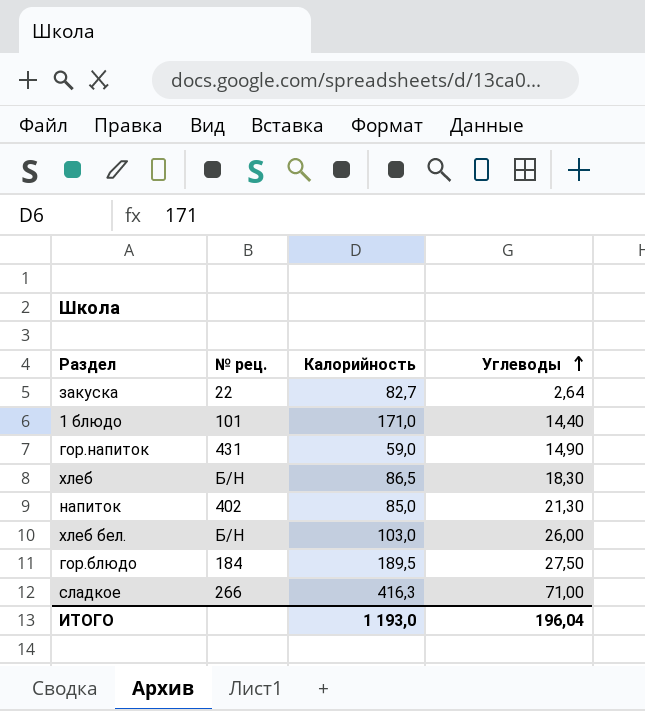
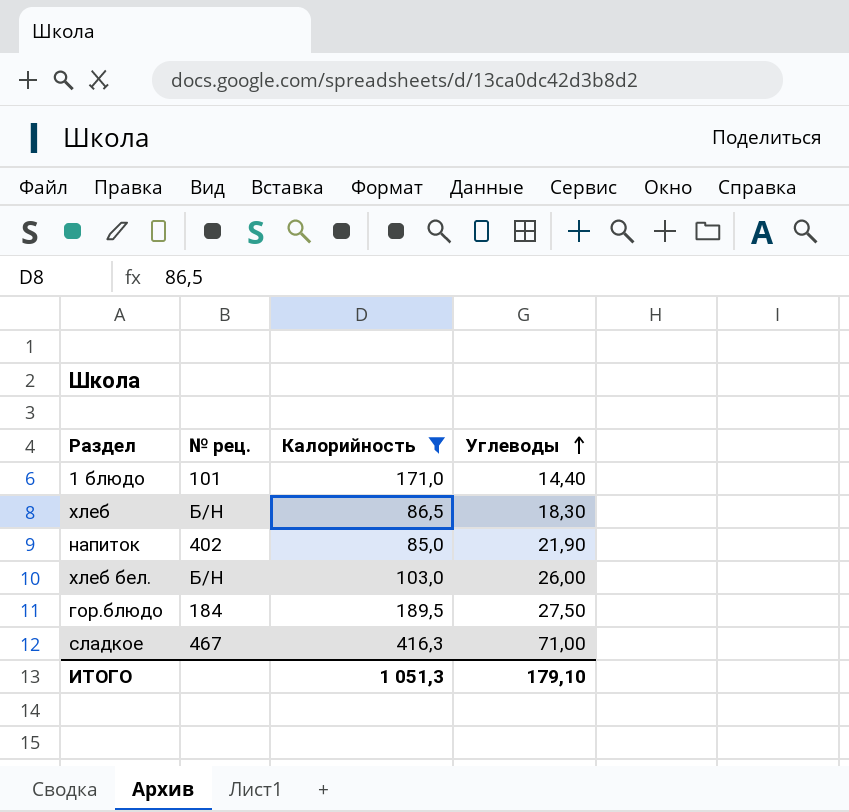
filter: none -> Калорийность >= 85,0
напиток | Углеводы: 21,30 -> 21,90
сладкое | № рец.: 266 -> 467
ИТОГО | Калорийность: 1 193,0 -> 1 051,3
ИТОГО | Углеводы: 196,04 -> 179,10

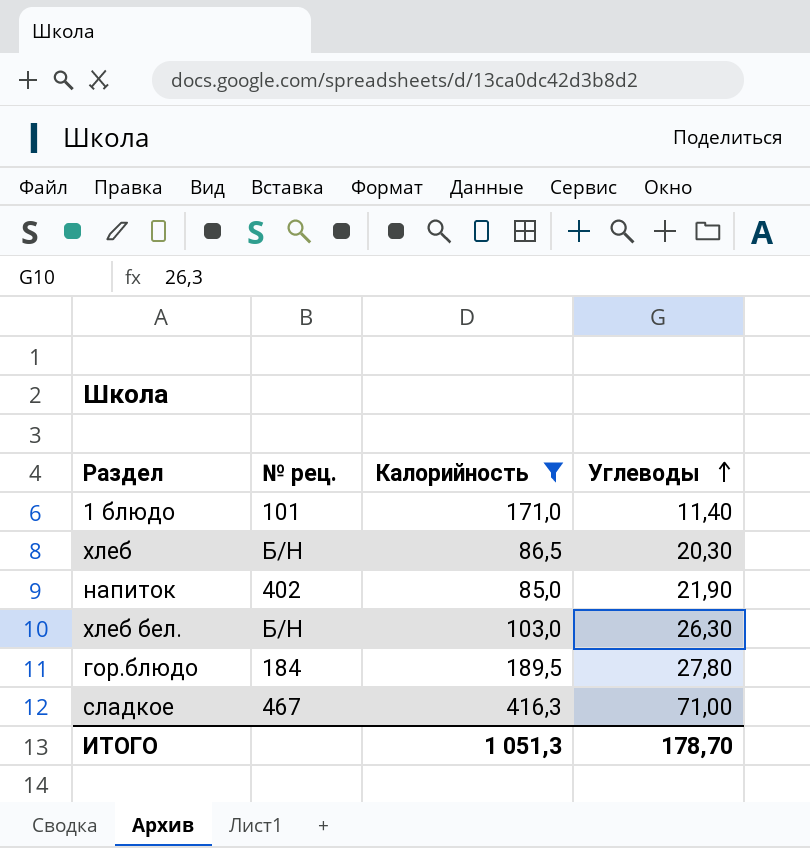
1 блюдо | Углеводы: 14,40 -> 11,40
хлеб | Углеводы: 18,30 -> 20,30
хлеб бел. | Углеводы: 26,00 -> 26,30
гор.блюдо | Углеводы: 27,50 -> 27,80
ИТОГО | Углеводы: 179,10 -> 178,70

